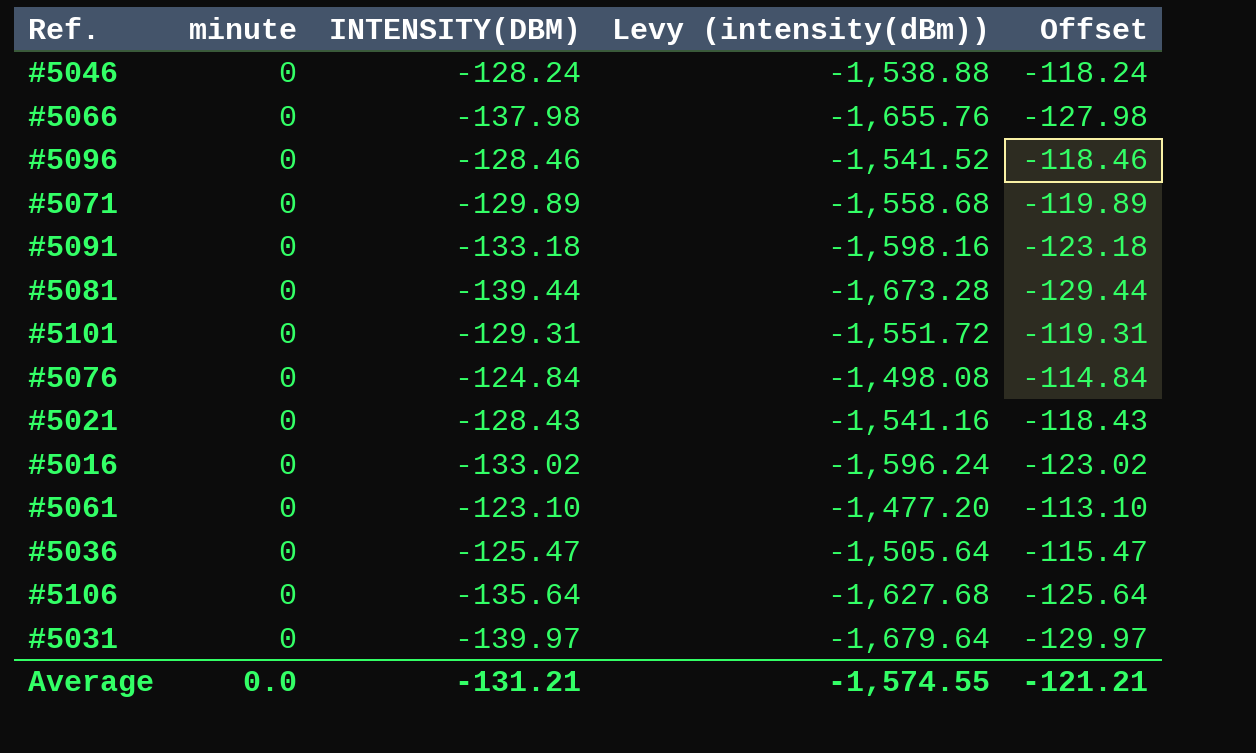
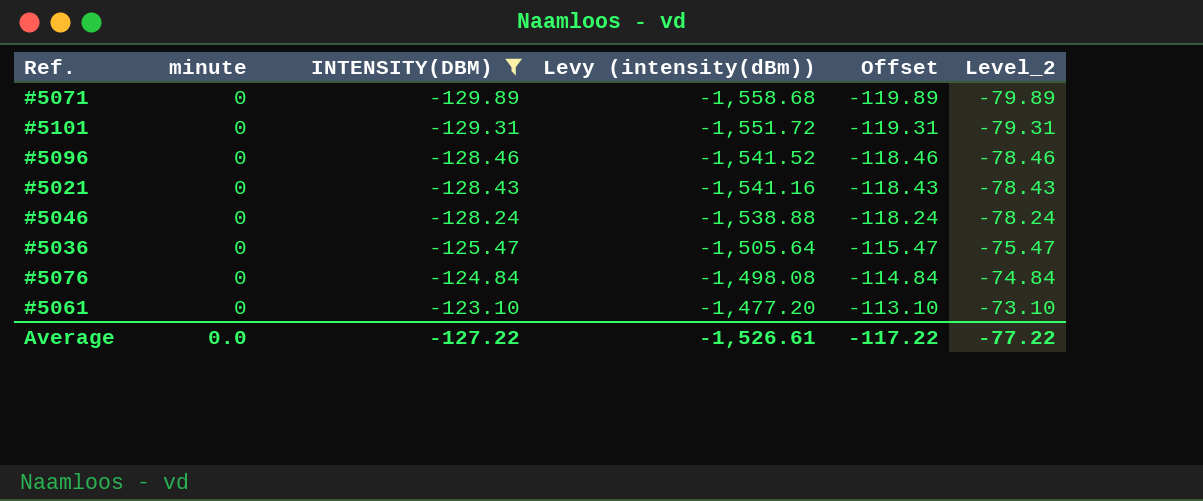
filter: none -> INTENSITY(DBM) >= -129.89
row order: none -> INTENSITY(DBM) ascending
column Level_2 | formula: none -> [INTENSITY(DBM)] + 50
Average | INTENSITY(DBM): -131.21 -> -127.22
Average | Levy (intensity(dBm)): -1,574.55 -> -1,526.61
Average | Offset: -121.21 -> -117.22

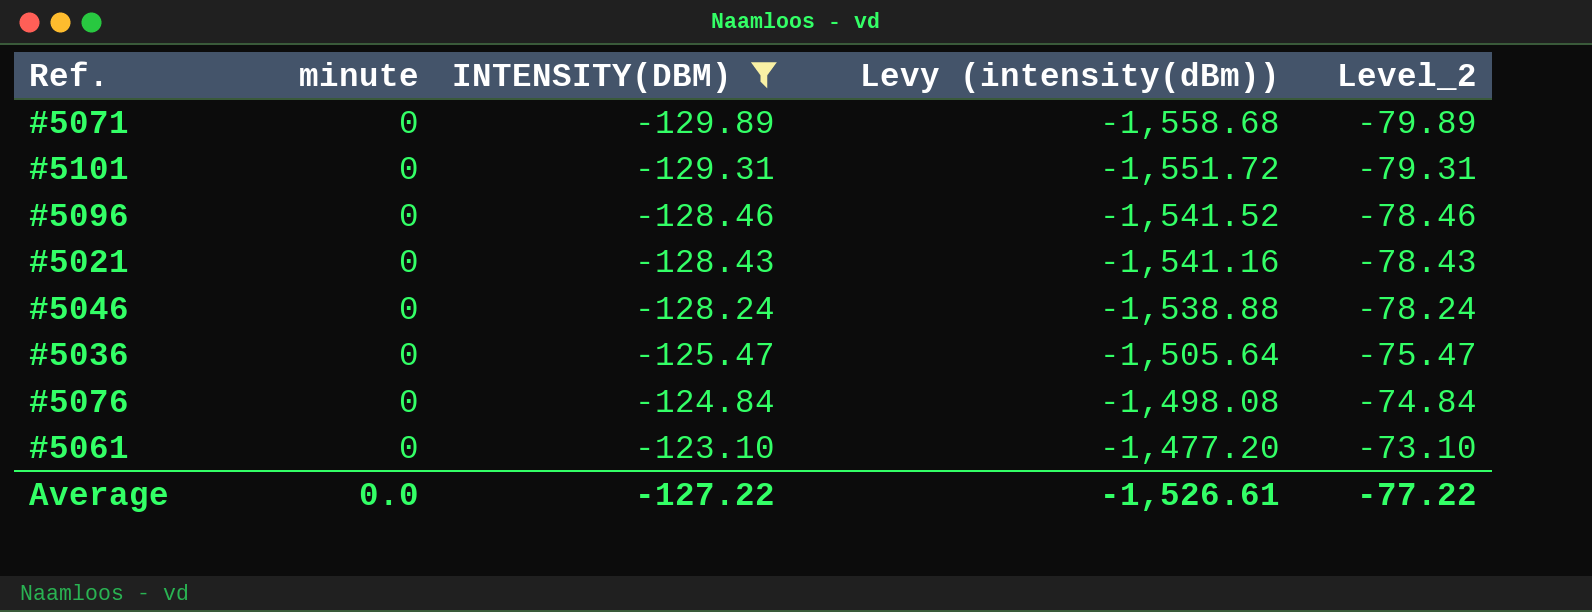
column Offset | formula: [INTENSITY(DBM)] + 10 -> none

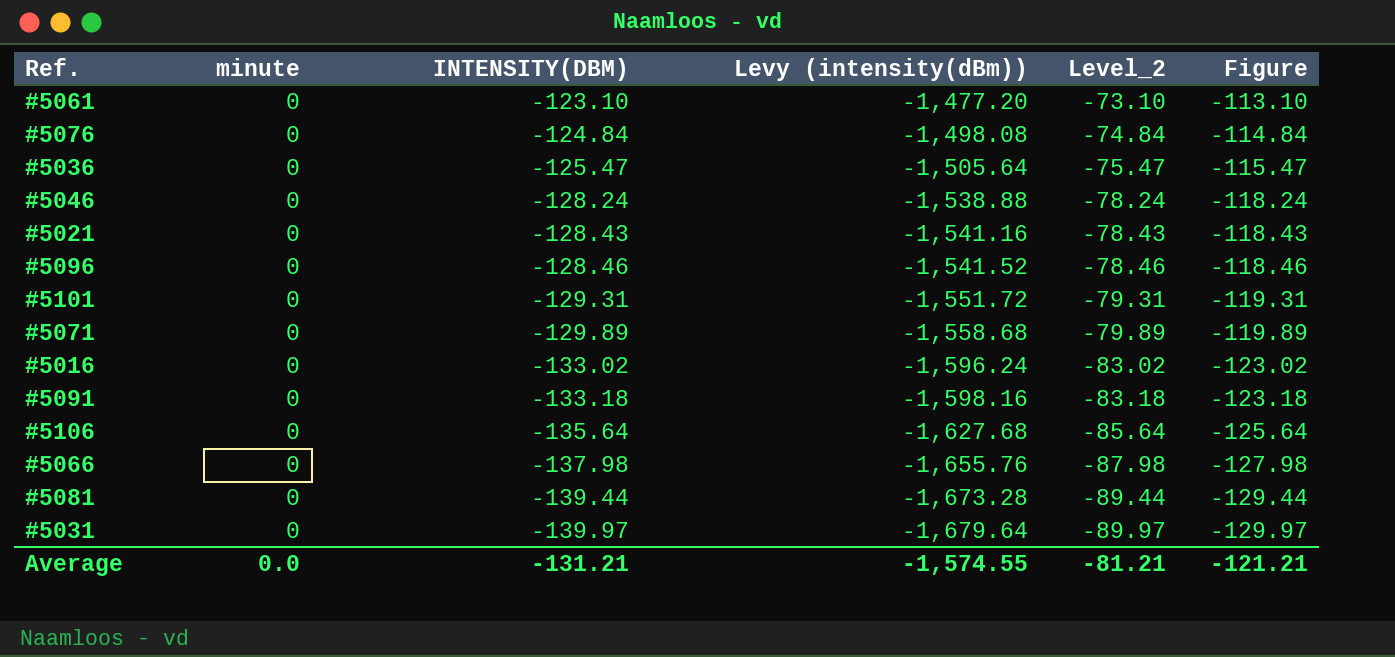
filter: INTENSITY(DBM) >= -129.89 -> none
row order: INTENSITY(DBM) ascending -> INTENSITY(DBM) descending
column Figure | formula: none -> [INTENSITY(DBM)] + 10
Average | INTENSITY(DBM): -127.22 -> -131.21
Average | Levy (intensity(dBm)): -1,526.61 -> -1,574.55
Average | Level_2: -77.22 -> -81.21

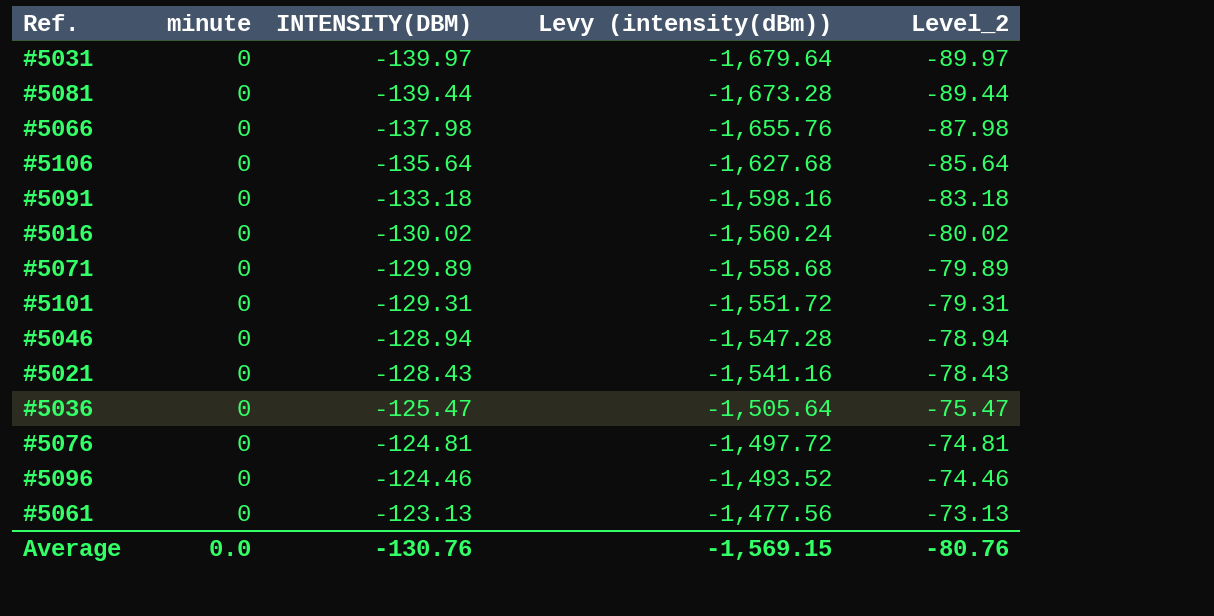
row order: INTENSITY(DBM) descending -> INTENSITY(DBM) ascending
column Figure | formula: [INTENSITY(DBM)] + 10 -> none
#5016 | INTENSITY(DBM): -133.02 -> -130.02
#5016 | Levy (intensity(dBm)): -1,596.24 -> -1,560.24
#5016 | Level_2: -83.02 -> -80.02
#5046 | INTENSITY(DBM): -128.24 -> -128.94
#5046 | Levy (intensity(dBm)): -1,538.88 -> -1,547.28
#5046 | Level_2: -78.24 -> -78.94
#5076 | INTENSITY(DBM): -124.84 -> -124.81
#5076 | Levy (intensity(dBm)): -1,498.08 -> -1,497.72
#5076 | Level_2: -74.84 -> -74.81
#5096 | INTENSITY(DBM): -128.46 -> -124.46
#5096 | Levy (intensity(dBm)): -1,541.52 -> -1,493.52
#5096 | Level_2: -78.46 -> -74.46
#5061 | INTENSITY(DBM): -123.10 -> -123.13
#5061 | Levy (intensity(dBm)): -1,477.20 -> -1,477.56
#5061 | Level_2: -73.10 -> -73.13
Average | INTENSITY(DBM): -131.21 -> -130.76
Average | Levy (intensity(dBm)): -1,574.55 -> -1,569.15
Average | Level_2: -81.21 -> -80.76

